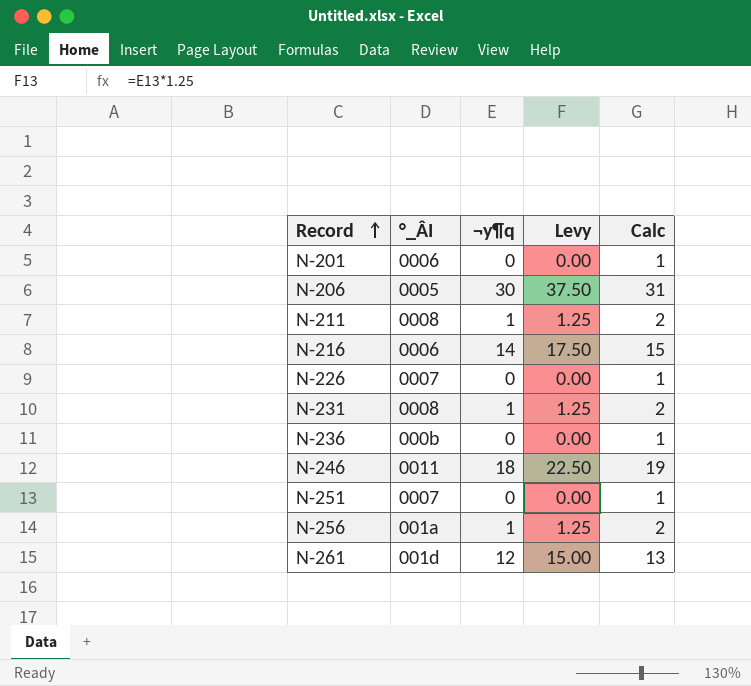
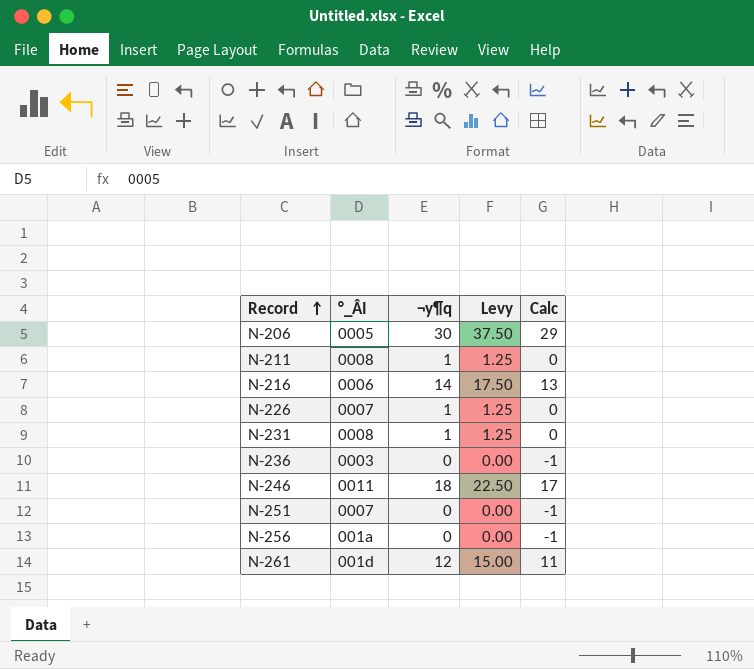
column Calc | formula: [¬y¶q] + 1 -> [¬y¶q] - 1
row N-201: 0006 | 0 | 0.00 | 1 -> none
N-226 | ¬y¶q: 0 -> 1
N-226 | Levy: 0.00 -> 1.25
N-236 | °_ÂI: 000b -> 0003
N-256 | ¬y¶q: 1 -> 0
N-256 | Levy: 1.25 -> 0.00

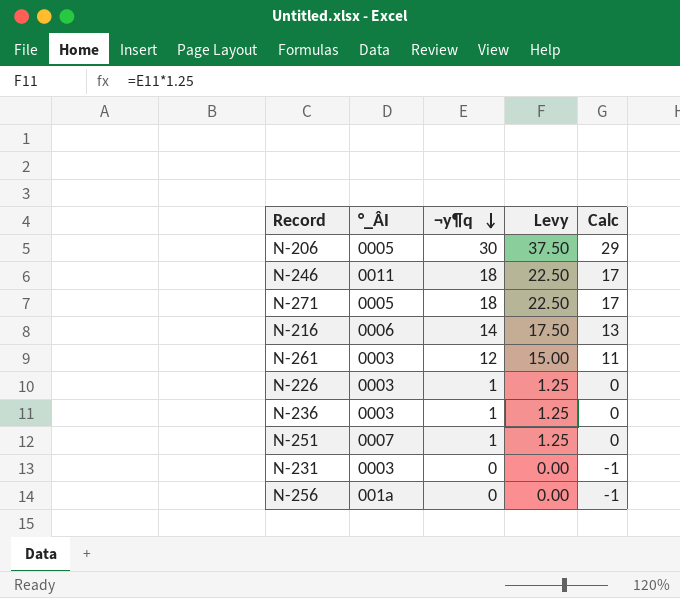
row order: Record ascending -> ¬y¶q descending
row N-211: 0008 | 1 | 1.25 | 0 -> none
row N-271: none -> 0005 | 18 | 22.50 | 17
N-261 | °_ÂI: 001d -> 0003
N-226 | °_ÂI: 0007 -> 0003
N-236 | ¬y¶q: 0 -> 1
N-236 | Levy: 0.00 -> 1.25
N-236 | Calc: -1 -> 0
N-251 | ¬y¶q: 0 -> 1
N-251 | Levy: 0.00 -> 1.25
N-251 | Calc: -1 -> 0
N-231 | °_ÂI: 0008 -> 0003
N-231 | ¬y¶q: 1 -> 0
N-231 | Levy: 1.25 -> 0.00
N-231 | Calc: 0 -> -1

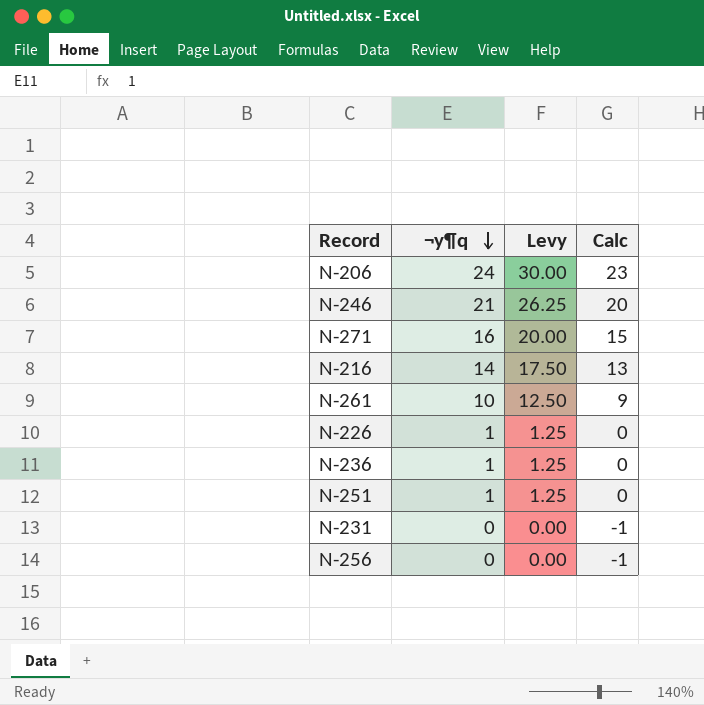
column °_ÂI | position: 2 -> none
N-206 | ¬y¶q: 30 -> 24
N-206 | Levy: 37.50 -> 30.00
N-206 | Calc: 29 -> 23
N-246 | ¬y¶q: 18 -> 21
N-246 | Levy: 22.50 -> 26.25
N-246 | Calc: 17 -> 20
N-271 | ¬y¶q: 18 -> 16
N-271 | Levy: 22.50 -> 20.00
N-271 | Calc: 17 -> 15
N-261 | ¬y¶q: 12 -> 10
N-261 | Levy: 15.00 -> 12.50
N-261 | Calc: 11 -> 9

